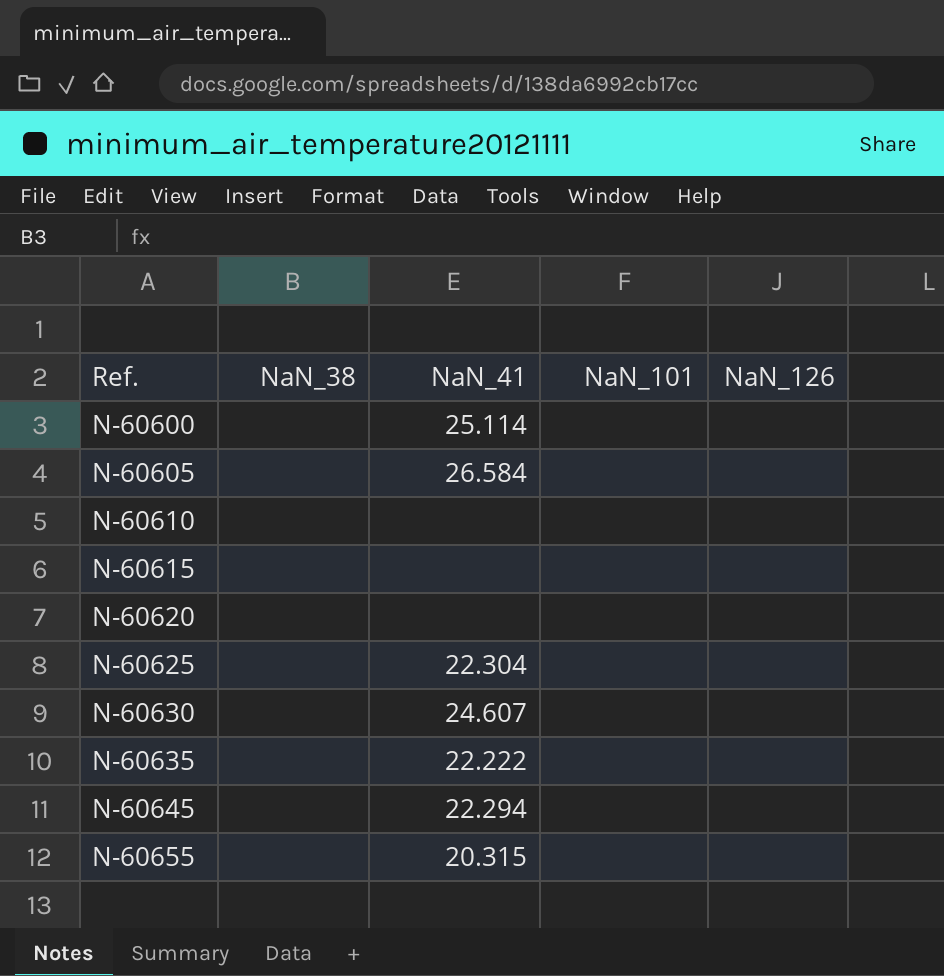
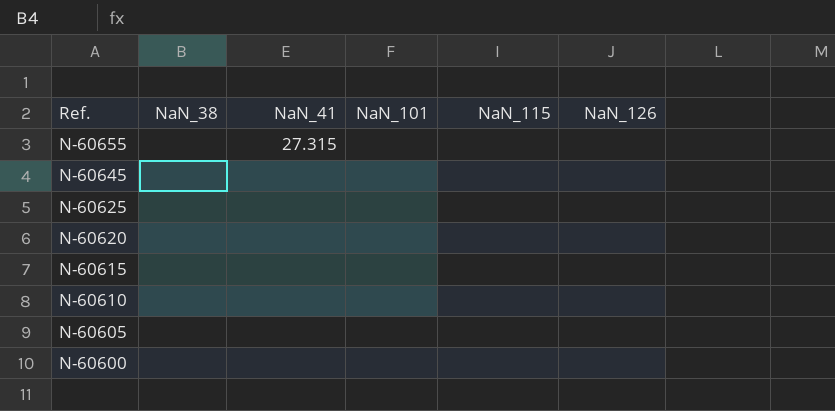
row order: Ref. ascending -> Ref. descending
column NaN_115 | position: none -> 5
row N-60630: none | 24.607 | none | none -> none
row N-60635: none | 22.222 | none | none -> none
N-60655 | NaN_41: 20.315 -> 27.315
N-60645 | NaN_41: 22.294 -> none
N-60625 | NaN_41: 22.304 -> none
N-60605 | NaN_41: 26.584 -> none
N-60600 | NaN_41: 25.114 -> none

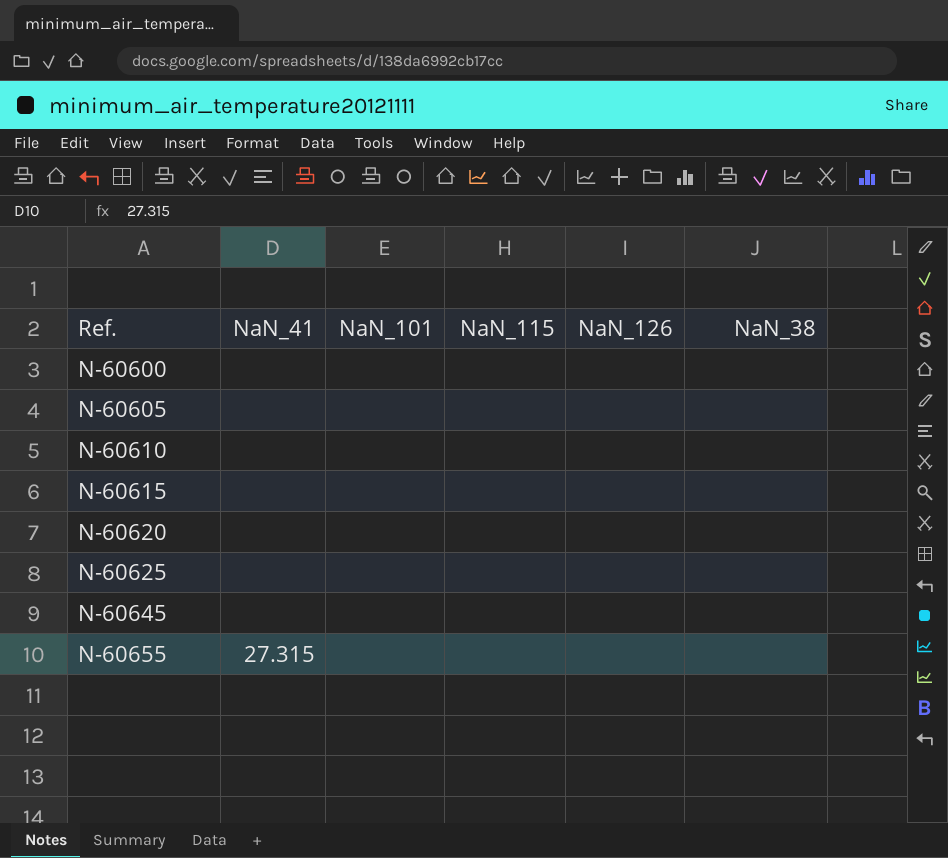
row order: Ref. descending -> Ref. ascending
column NaN_38 | position: 2 -> 6

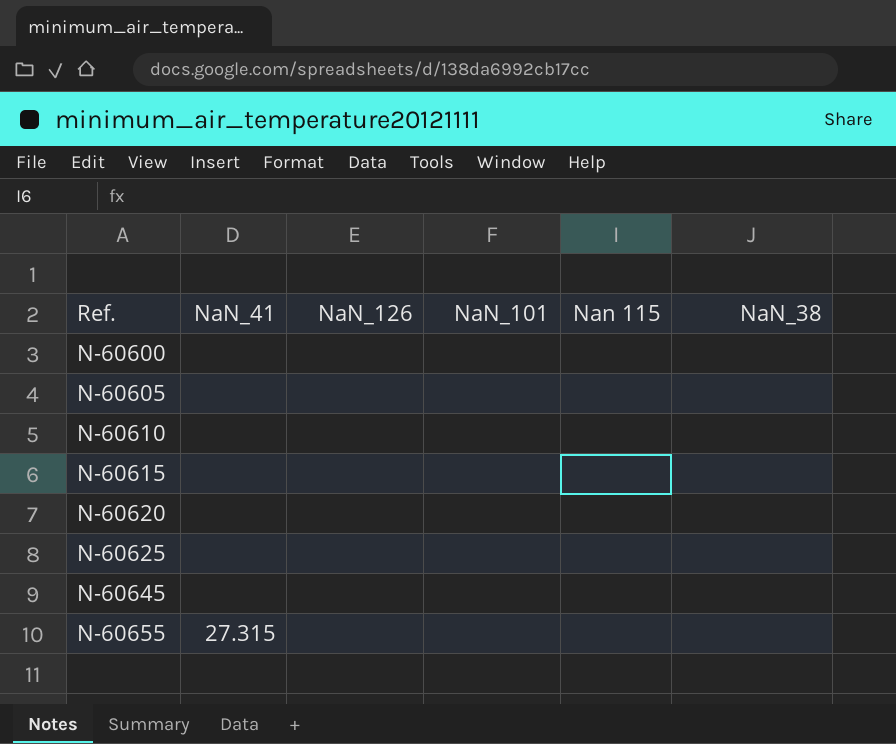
column NaN_126 | position: 5 -> 3
column name: NaN_115 -> Nan 115

